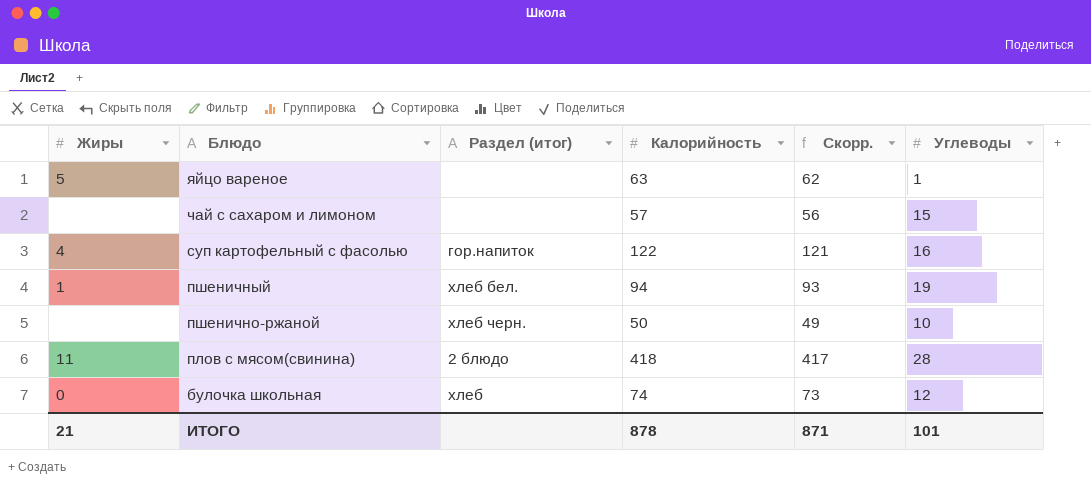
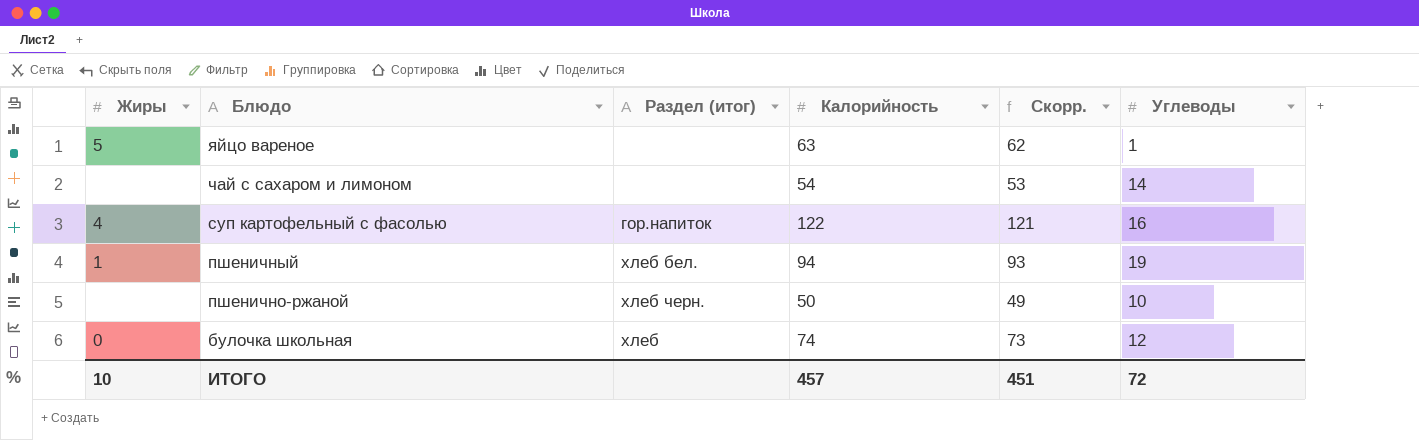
row плов c мясом(свинина): 11 | 2 блюдо | 418 | 417 | 28 -> none
чай с сахаром и лимоном | Калорийность: 57 -> 54
чай с сахаром и лимоном | Скорр.: 56 -> 53
чай с сахаром и лимоном | Углеводы: 15 -> 14
ИТОГО | Жиры: 21 -> 10
ИТОГО | Калорийность: 878 -> 457
ИТОГО | Скорр.: 871 -> 451
ИТОГО | Углеводы: 101 -> 72

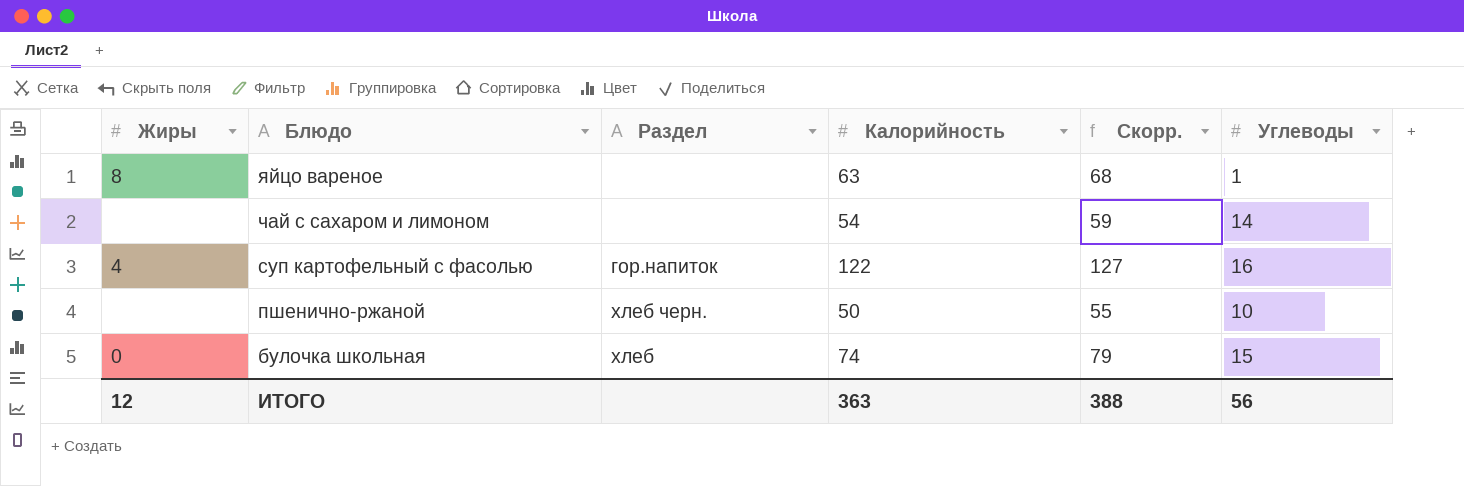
column name: Раздел (итог) -> Раздел
column Скорр. | formula: [Калорийность] - 1 -> [Калорийность] + 5
row пшеничный: 1 | хлеб бел. | 94 | 93 | 19 -> none
яйцо вареное | Жиры: 5 -> 8
булочка школьная | Углеводы: 12 -> 15
ИТОГО | Жиры: 10 -> 12
ИТОГО | Калорийность: 457 -> 363
ИТОГО | Скорр.: 451 -> 388
ИТОГО | Углеводы: 72 -> 56

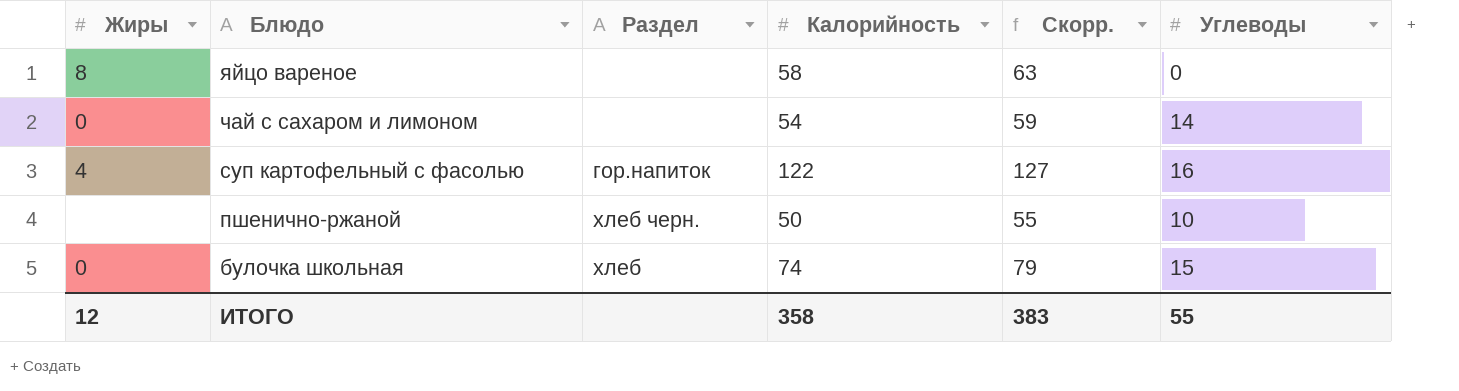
яйцо вареное | Калорийность: 63 -> 58
яйцо вареное | Скорр.: 68 -> 63
яйцо вареное | Углеводы: 1 -> 0
чай с сахаром и лимоном | Жиры: none -> 0
ИТОГО | Калорийность: 363 -> 358
ИТОГО | Скорр.: 388 -> 383
ИТОГО | Углеводы: 56 -> 55

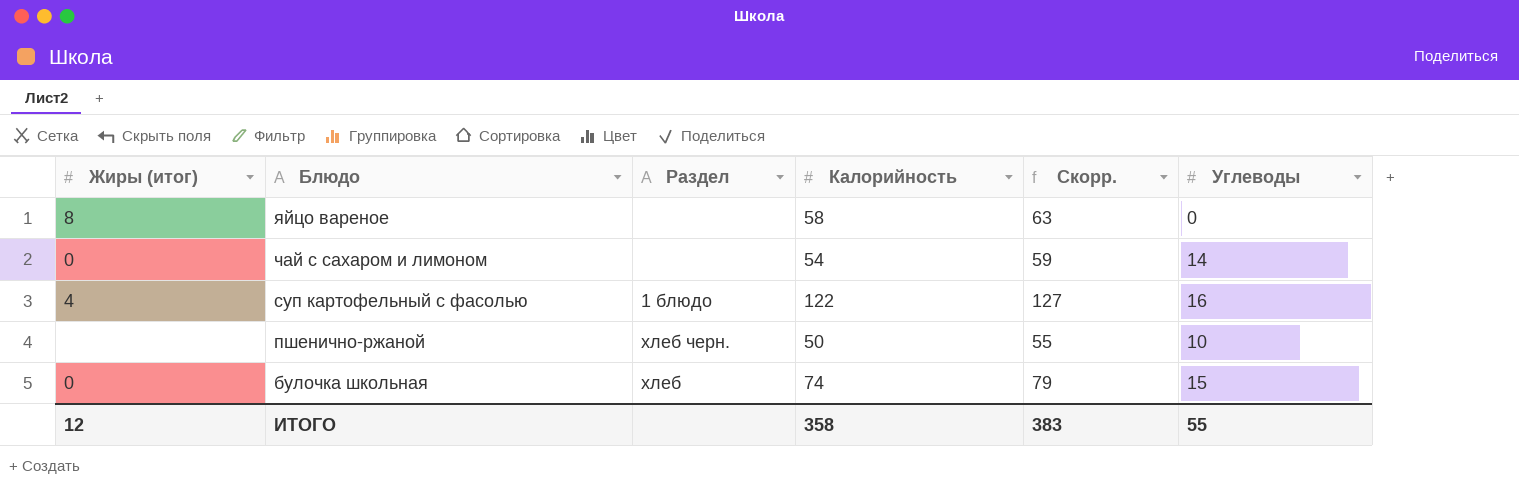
column name: Жиры -> Жиры (итог)
суп картофельный с фасолью | Раздел: гор.напиток -> 1 блюдо

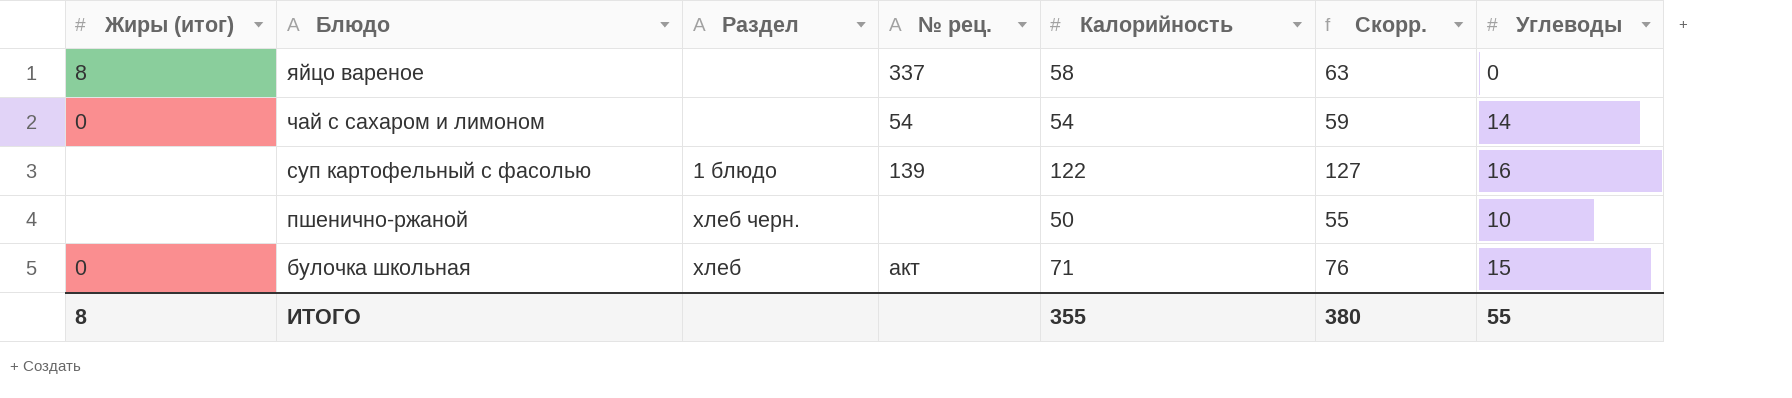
column № рец. | position: none -> 4
суп картофельный с фасолью | Жиры (итог): 4 -> none
булочка школьная | Калорийность: 74 -> 71
булочка школьная | Скорр.: 79 -> 76
ИТОГО | Жиры (итог): 12 -> 8
ИТОГО | Калорийность: 358 -> 355
ИТОГО | Скорр.: 383 -> 380

